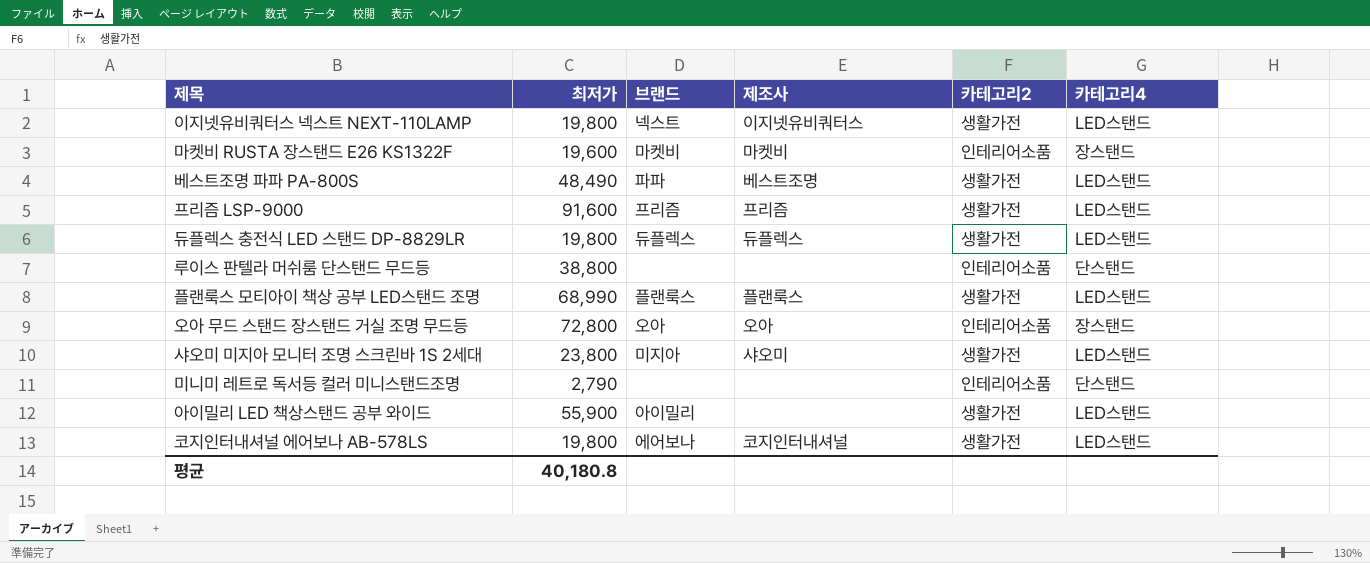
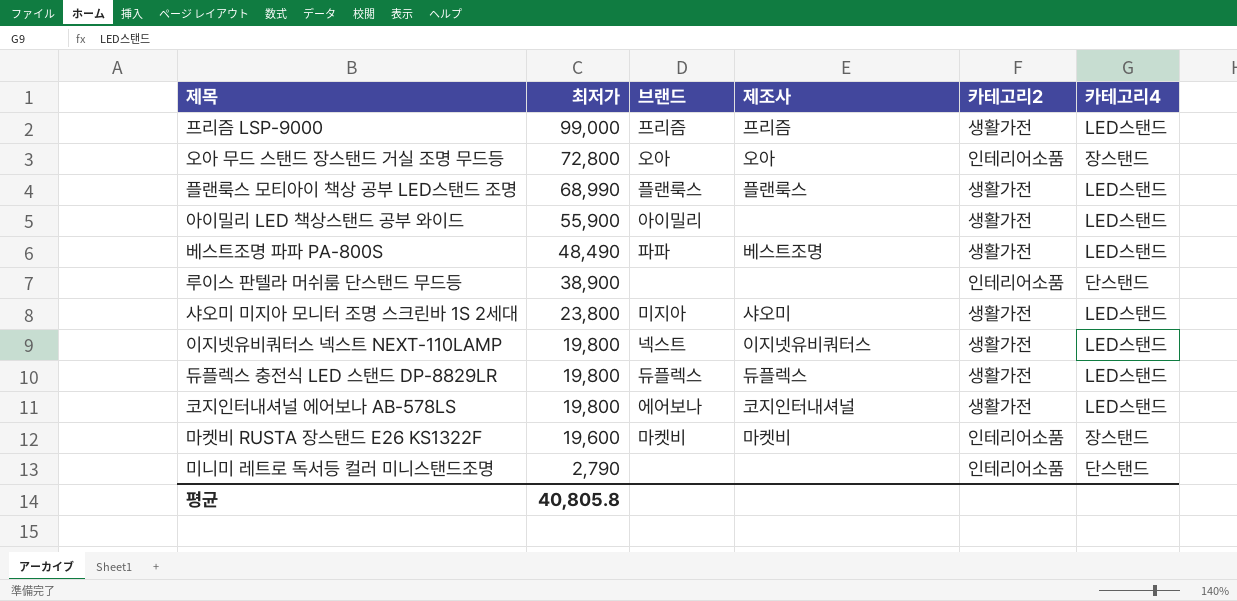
row order: none -> 최저가 descending
프리즘 LSP-9000 | 최저가: 91,600 -> 99,000
루이스 판텔라 머쉬룸 단스탠드 무드등 | 최저가: 38,800 -> 38,900
평균 | 최저가: 40,180.8 -> 40,805.8

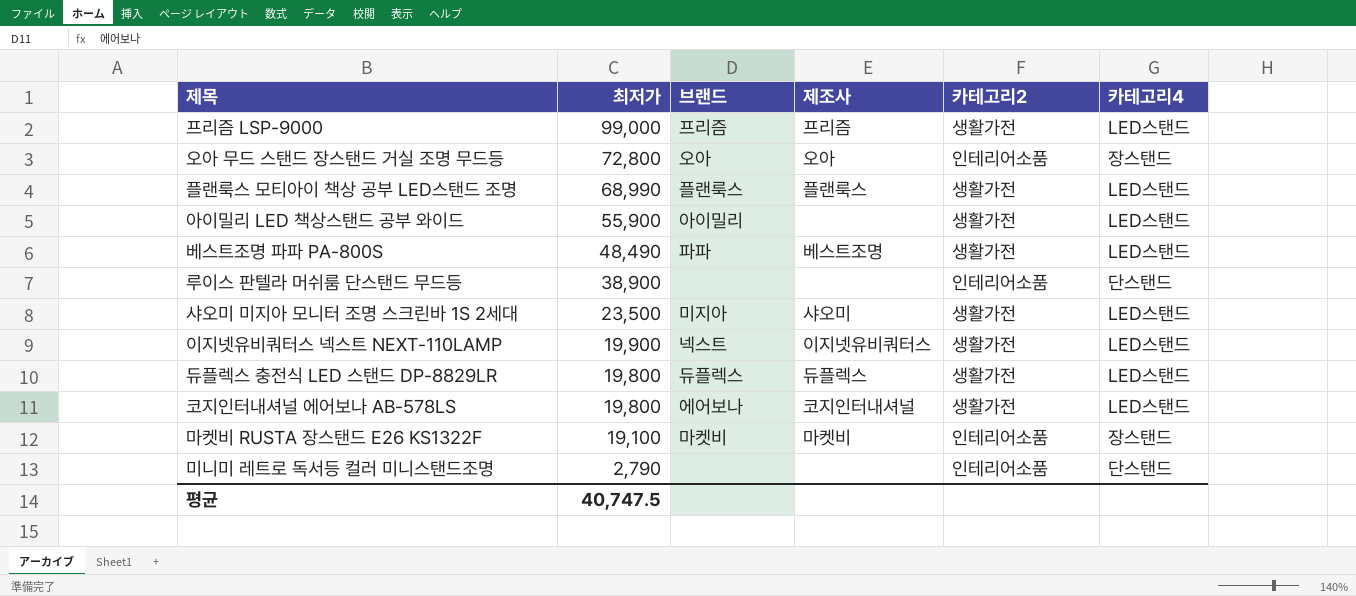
샤오미 미지아 모니터 조명 스크린바 1S 2세대 | 최저가: 23,800 -> 23,500
이지넷유비쿼터스 넥스트 NEXT-110LAMP | 최저가: 19,800 -> 19,900
마켓비 RUSTA 장스탠드 E26 KS1322F | 최저가: 19,600 -> 19,100
평균 | 최저가: 40,805.8 -> 40,747.5

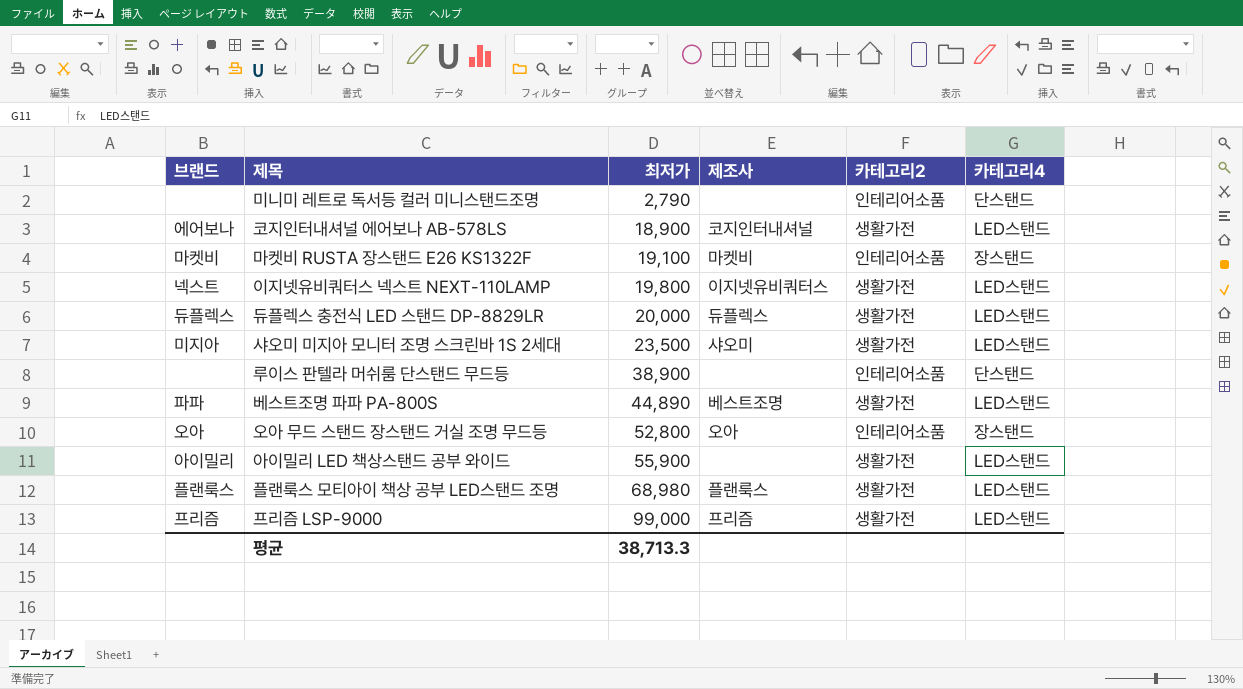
row order: 최저가 descending -> 최저가 ascending
column 브랜드 | position: 3 -> 1
코지인터내셔널 에어보나 AB-578LS | 최저가: 19,800 -> 18,900
이지넷유비쿼터스 넥스트 NEXT-110LAMP | 최저가: 19,900 -> 19,800
듀플렉스 충전식 LED 스탠드 DP-8829LR | 최저가: 19,800 -> 20,000
베스트조명 파파 PA-800S | 최저가: 48,490 -> 44,890
오아 무드 스탠드 장스탠드 거실 조명 무드등 | 최저가: 72,800 -> 52,800
플랜룩스 모티아이 책상 공부 LED스탠드 조명 | 최저가: 68,990 -> 68,980
평균 | 최저가: 40,747.5 -> 38,713.3

